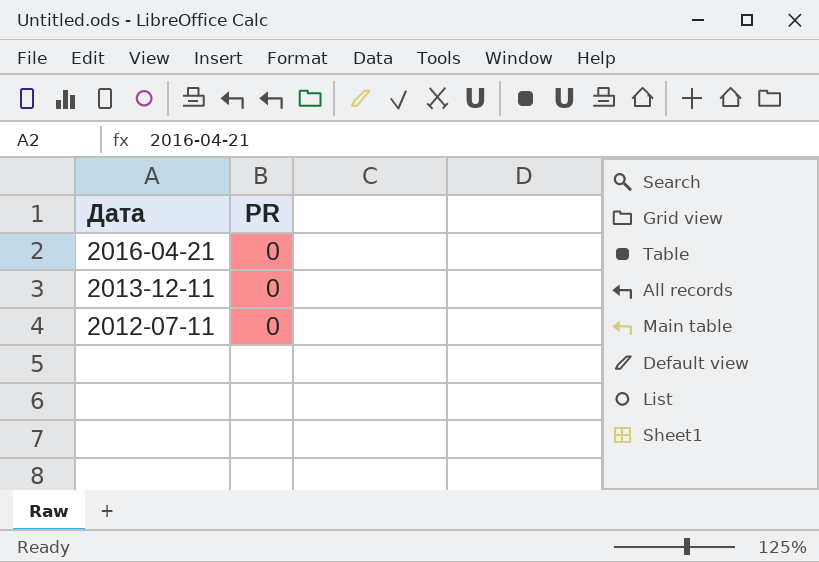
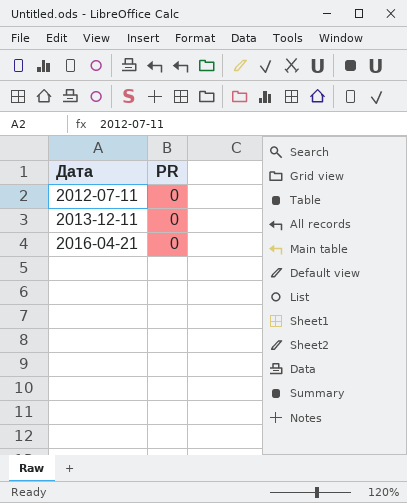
row order: Дата descending -> Дата ascending

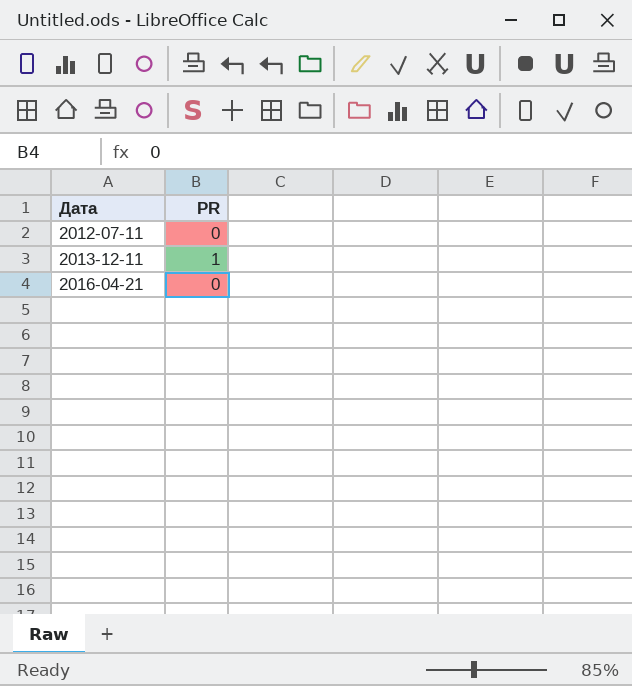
2013-12-11 | PR: 0 -> 1

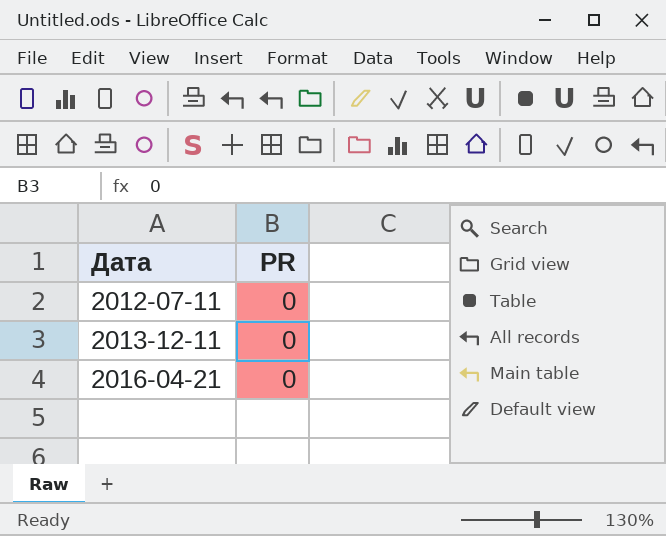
2013-12-11 | PR: 1 -> 0

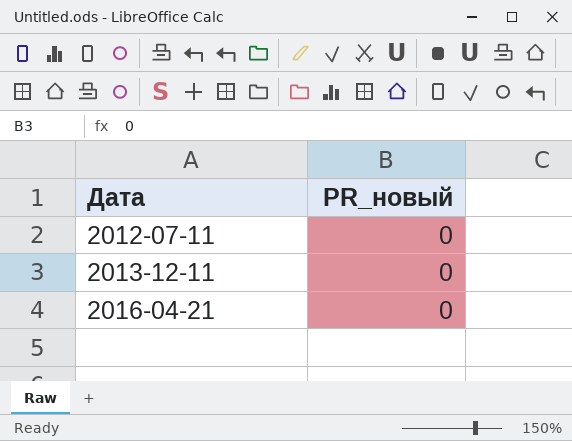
column name: PR -> PR_новый

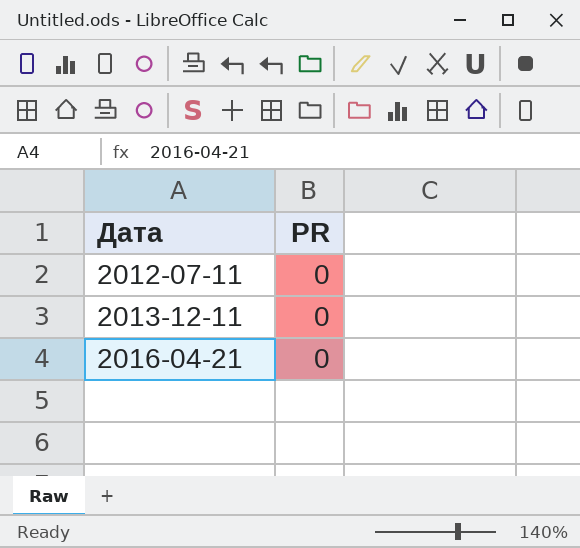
column name: PR_новый -> PR

